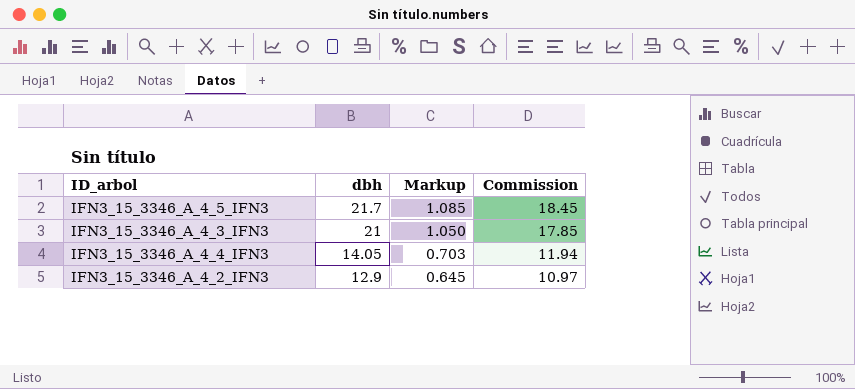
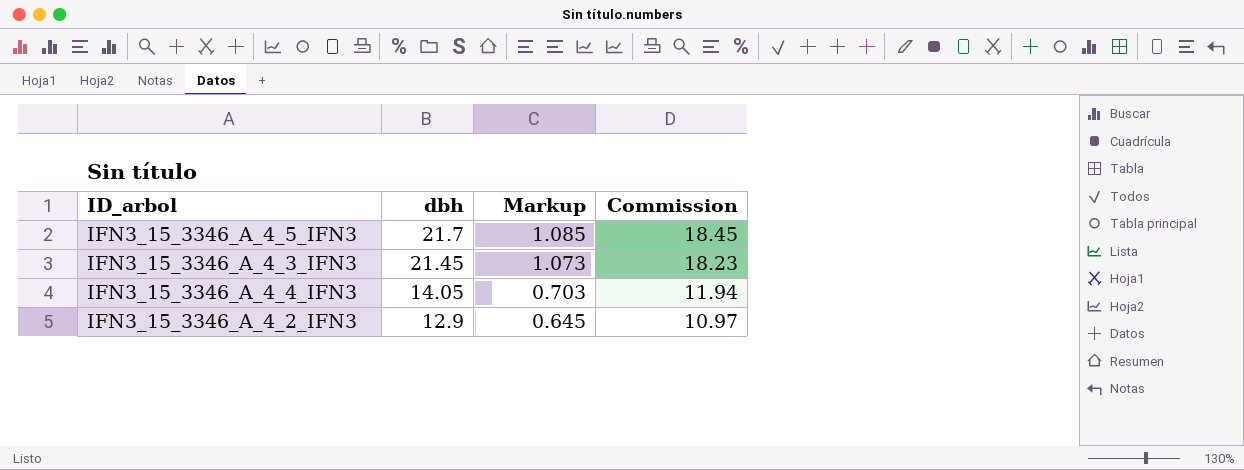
IFN3_15_3346_A_4_3_IFN3 | dbh: 21 -> 21.45
IFN3_15_3346_A_4_3_IFN3 | Markup: 1.050 -> 1.073
IFN3_15_3346_A_4_3_IFN3 | Commission: 17.85 -> 18.23

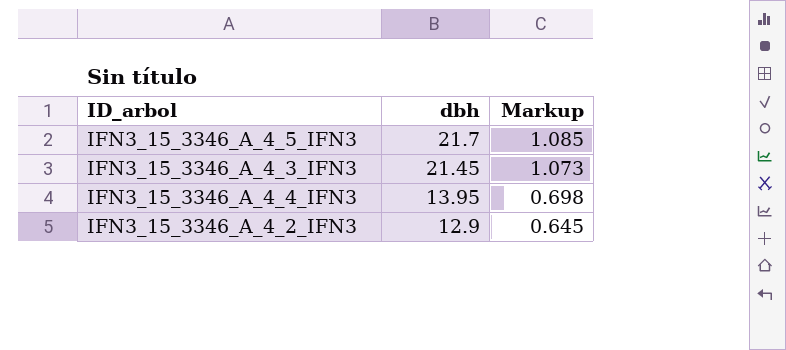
column Commission | formula: [dbh] * 0.85 -> none
IFN3_15_3346_A_4_4_IFN3 | dbh: 14.05 -> 13.95
IFN3_15_3346_A_4_4_IFN3 | Markup: 0.703 -> 0.698

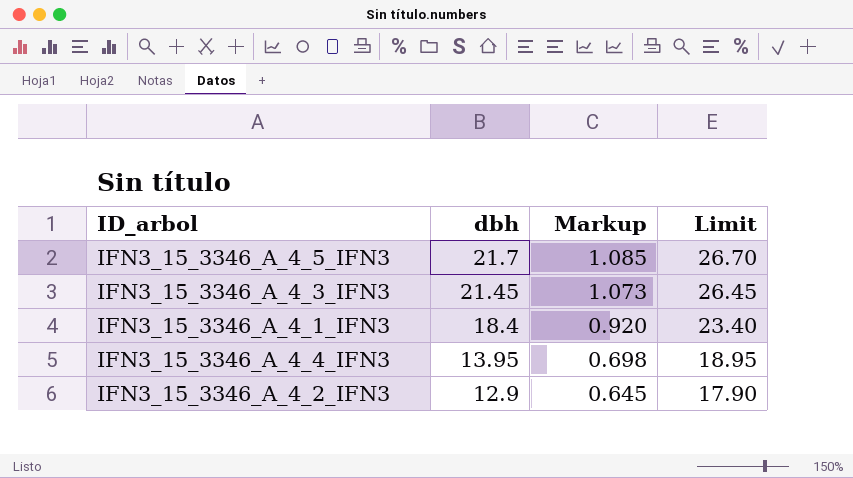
column Limit | formula: none -> [dbh] + 5
row IFN3_15_3346_A_4_1_IFN3: none -> 18.4 | 0.920 | 23.40

